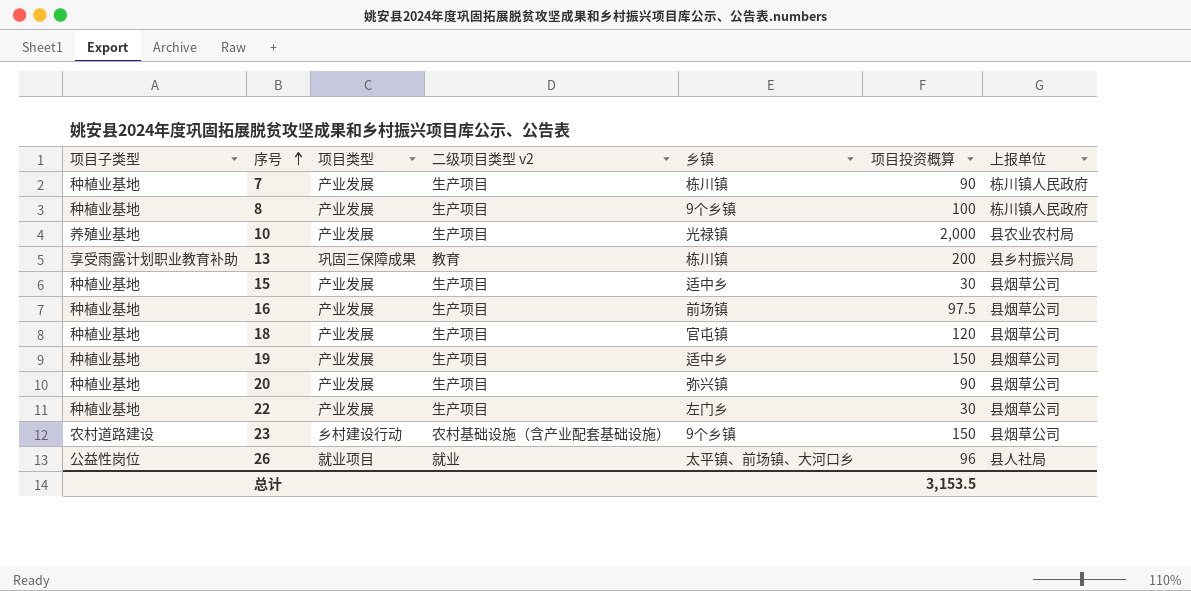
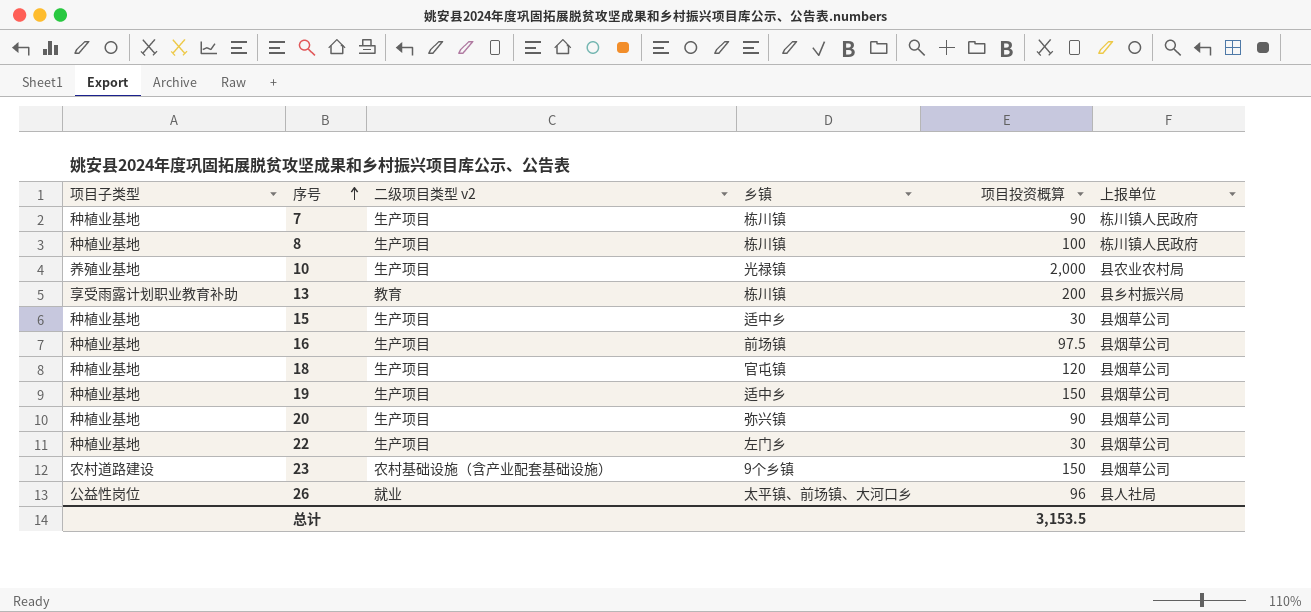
column 项目类型 | position: 3 -> none
8 | 乡镇: 9个乡镇 -> 栋川镇

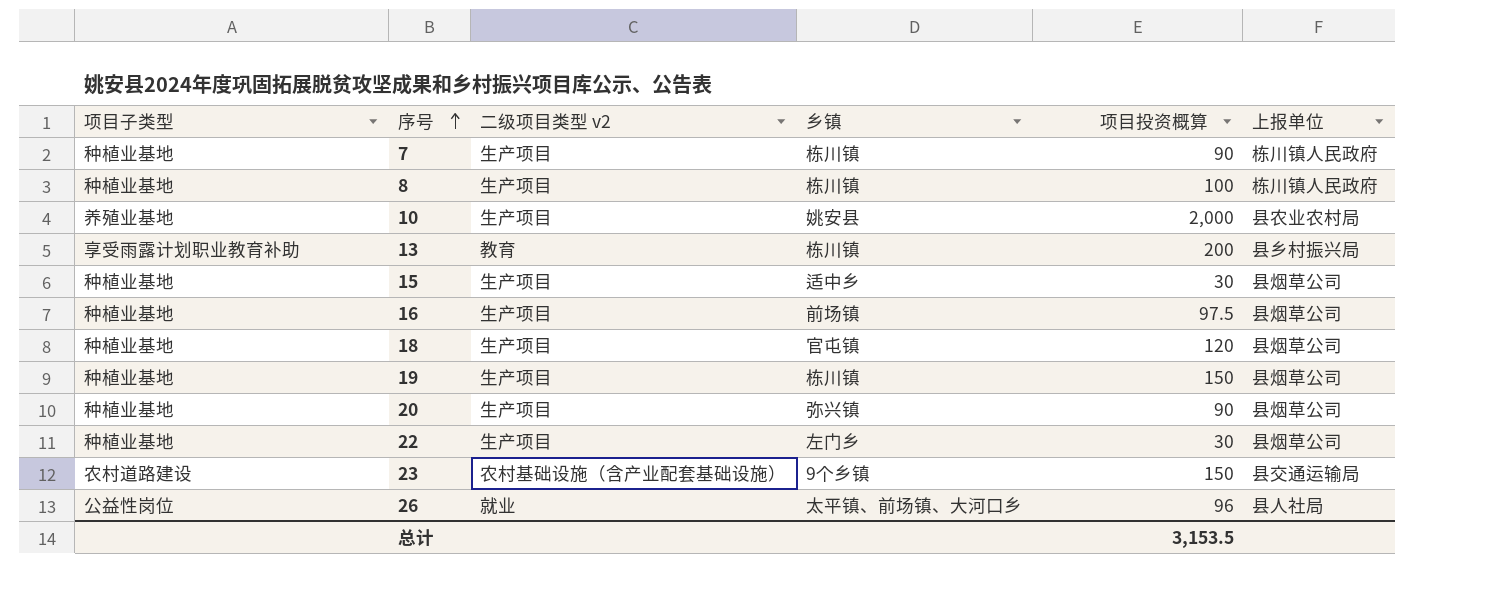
10 | 乡镇: 光禄镇 -> 姚安县
19 | 乡镇: 适中乡 -> 栋川镇
23 | 上报单位: 县烟草公司 -> 县交通运输局

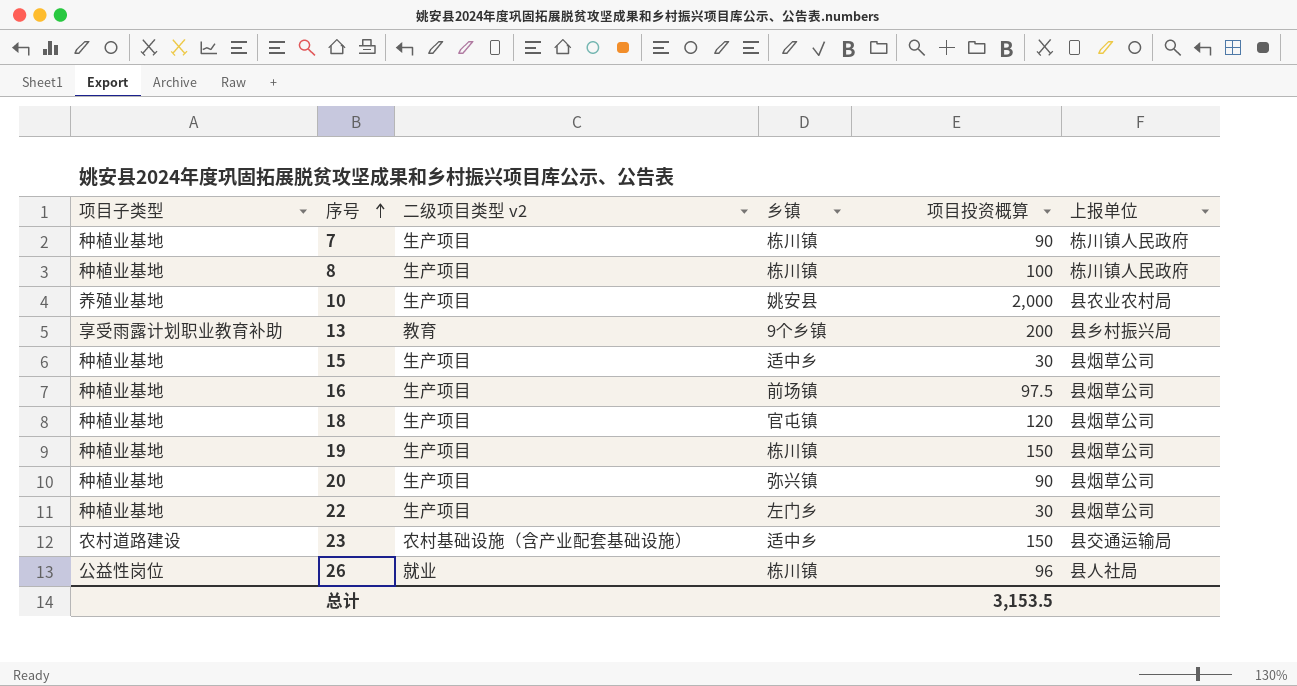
13 | 乡镇: 栋川镇 -> 9个乡镇
23 | 乡镇: 9个乡镇 -> 适中乡
26 | 乡镇: 太平镇、前场镇、大河口乡 -> 栋川镇

